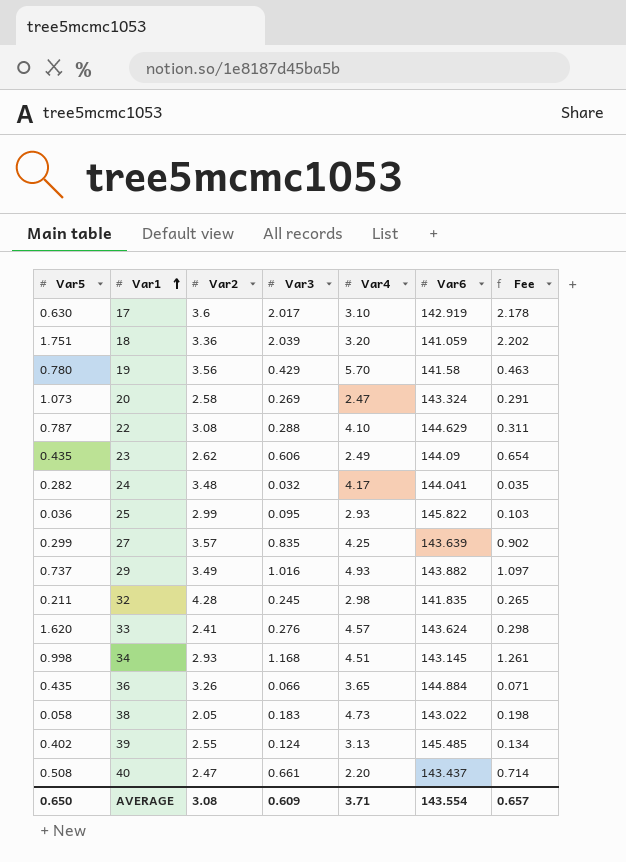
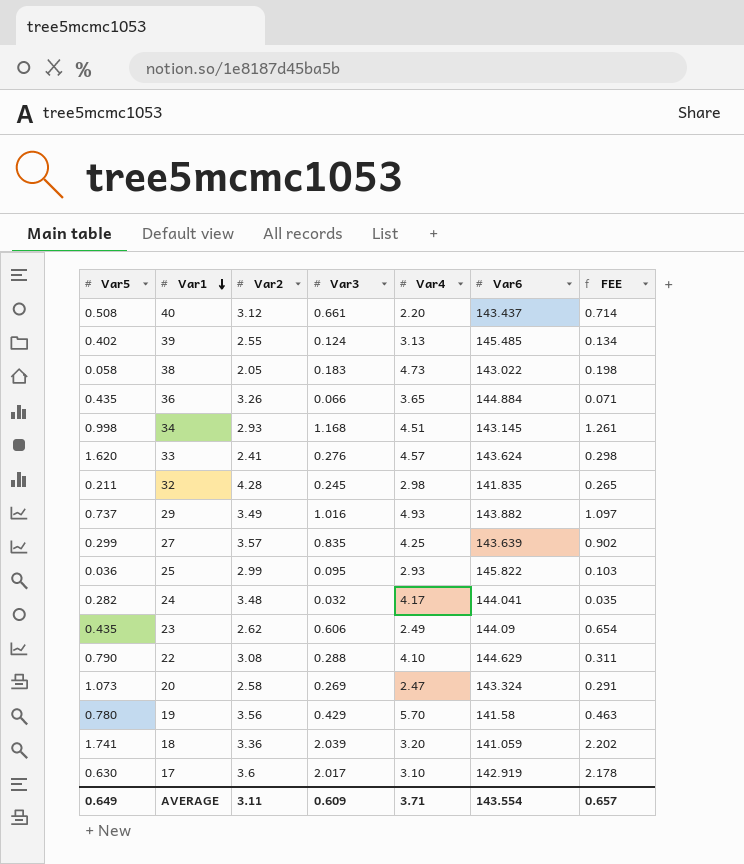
row order: Var1 ascending -> Var1 descending
column name: Fee -> FEE
40 | Var2: 2.47 -> 3.12
22 | Var5: 0.787 -> 0.790
18 | Var5: 1.751 -> 1.741
AVERAGE | Var5: 0.650 -> 0.649
AVERAGE | Var2: 3.08 -> 3.11

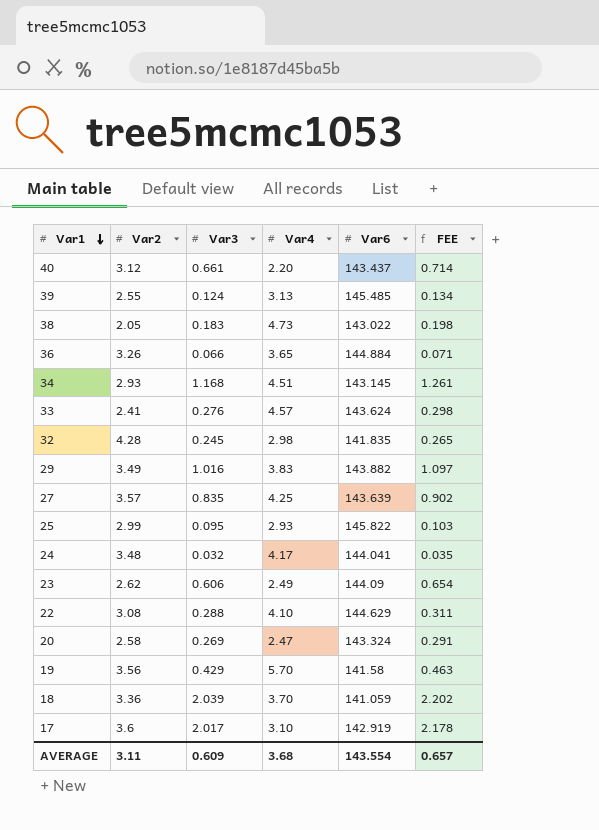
column Var5 | position: 1 -> none
29 | Var4: 4.93 -> 3.83
18 | Var4: 3.20 -> 3.70
AVERAGE | Var4: 3.71 -> 3.68

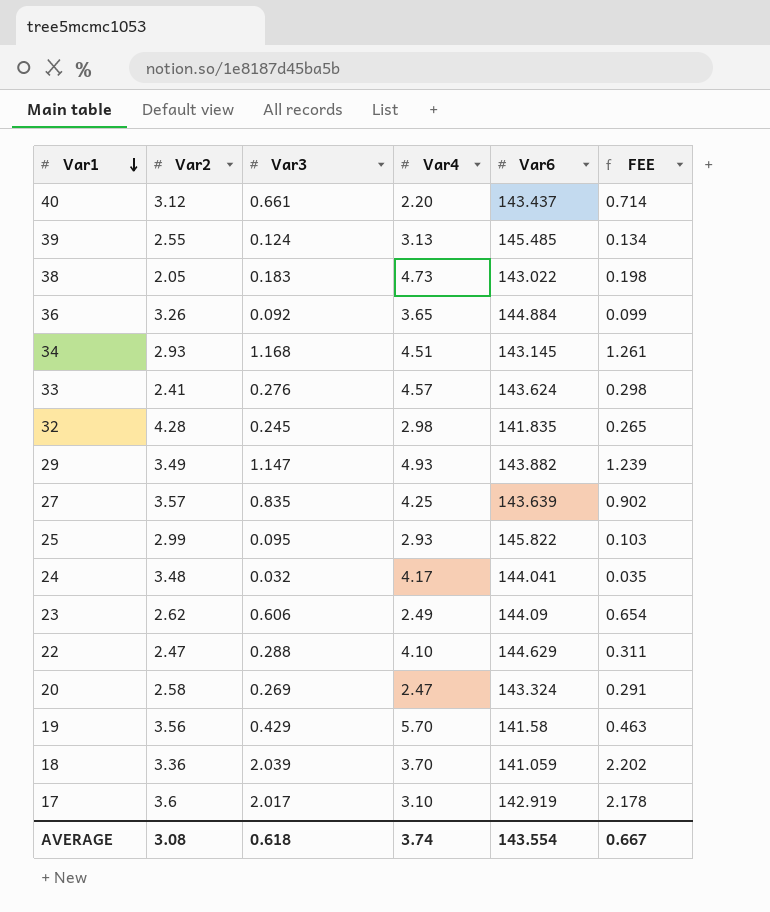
36 | Var3: 0.066 -> 0.092
36 | FEE: 0.071 -> 0.099
29 | Var3: 1.016 -> 1.147
29 | Var4: 3.83 -> 4.93
29 | FEE: 1.097 -> 1.239
22 | Var2: 3.08 -> 2.47
AVERAGE | Var2: 3.11 -> 3.08
AVERAGE | Var3: 0.609 -> 0.618
AVERAGE | Var4: 3.68 -> 3.74
AVERAGE | FEE: 0.657 -> 0.667

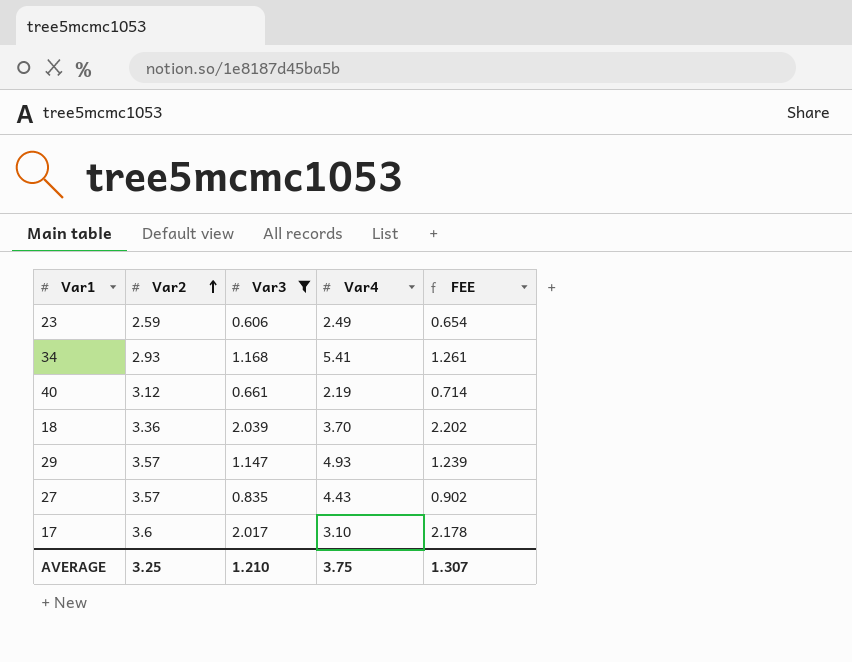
filter: none -> Var3 >= 0.606
row order: Var1 descending -> Var2 ascending
column Var6 | position: 5 -> none
23 | Var2: 2.62 -> 2.59
34 | Var4: 4.51 -> 5.41
40 | Var4: 2.20 -> 2.19
29 | Var2: 3.49 -> 3.57
27 | Var4: 4.25 -> 4.43
AVERAGE | Var2: 3.08 -> 3.25
AVERAGE | Var3: 0.618 -> 1.210
AVERAGE | Var4: 3.74 -> 3.75
AVERAGE | FEE: 0.667 -> 1.307

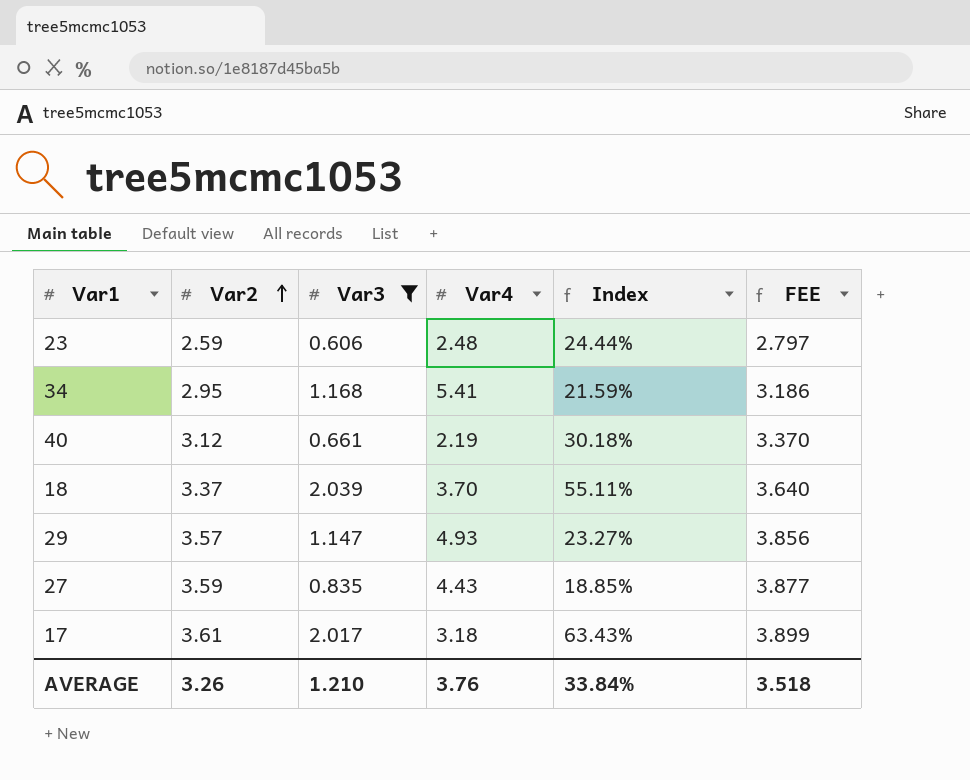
column Index | formula: none -> [Var3] / [Var4]
column FEE | formula: [Var3] * 1.08 -> [Var2] * 1.08
23 | Var4: 2.49 -> 2.48
34 | Var2: 2.93 -> 2.95
18 | Var2: 3.36 -> 3.37
27 | Var2: 3.57 -> 3.59
17 | Var2: 3.6 -> 3.61
17 | Var4: 3.10 -> 3.18
AVERAGE | Var2: 3.25 -> 3.26
AVERAGE | Var4: 3.75 -> 3.76
AVERAGE | FEE: 1.307 -> 3.518

